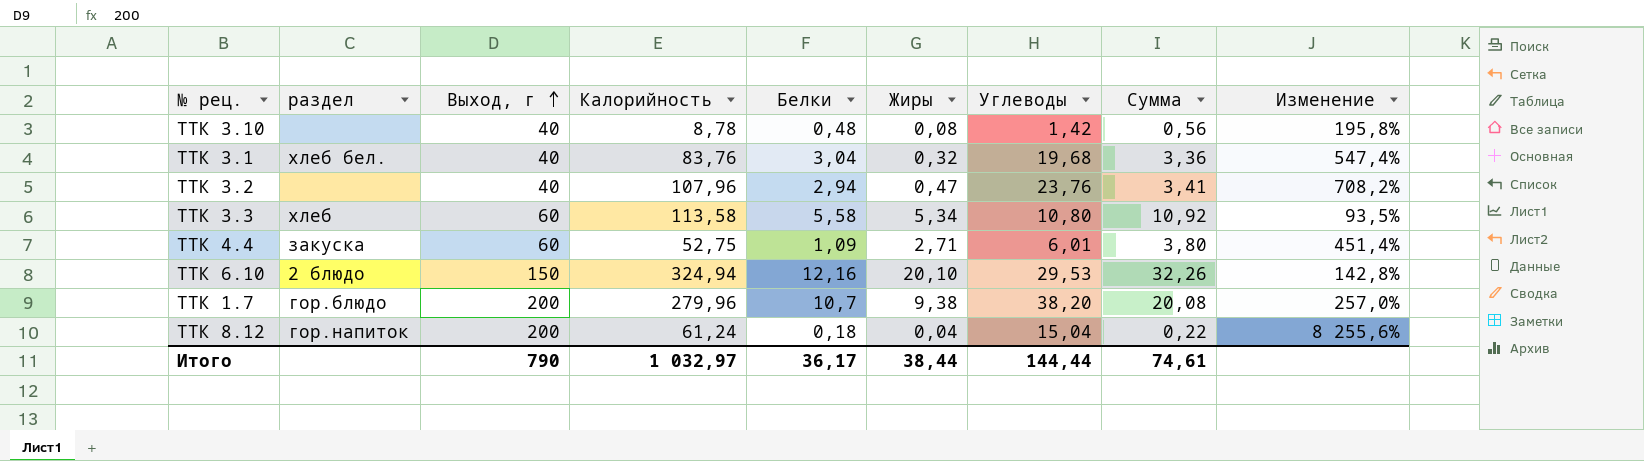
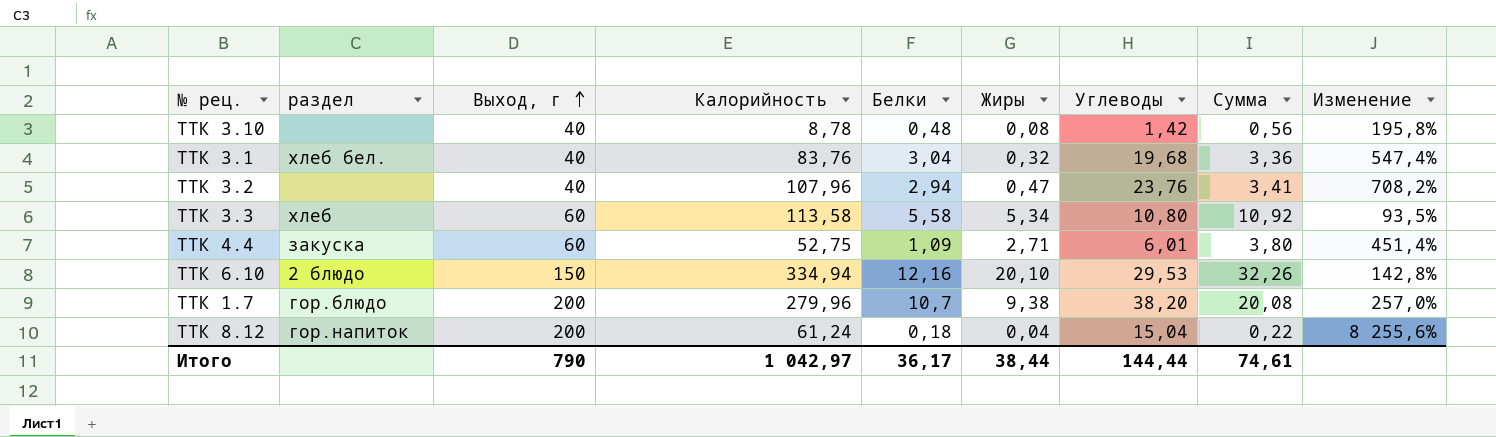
ТТК 6.10 | Калорийность: 324,94 -> 334,94
Итого | Калорийность: 1 032,97 -> 1 042,97

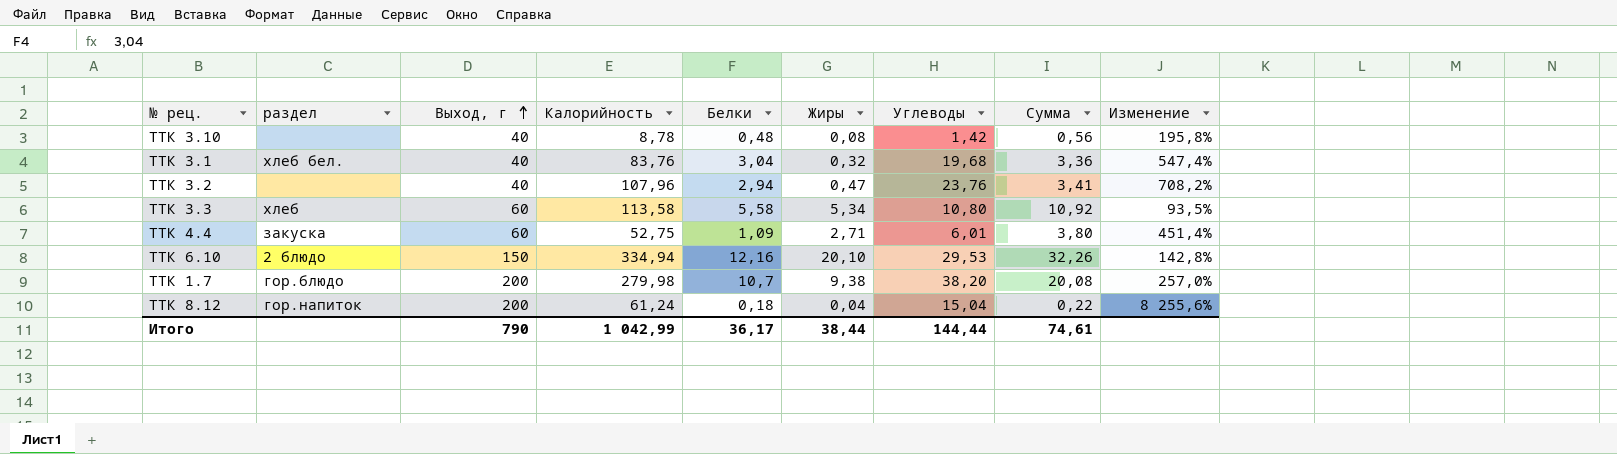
ТТК 1.7 | Калорийность: 279,96 -> 279,98
Итого | Калорийность: 1 042,97 -> 1 042,99

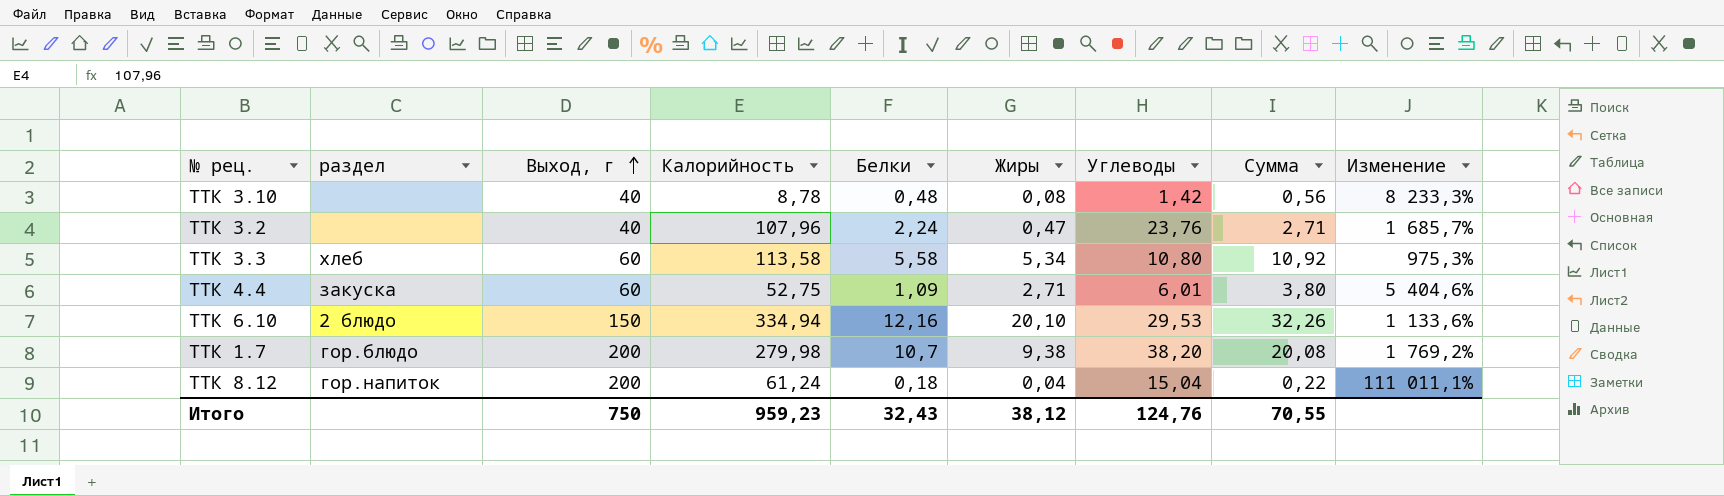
column Изменение | formula: ([Углеводы] - [Белки]) / [Белки] -> ([Выход, г] - [Белки]) / [Белки]
row ТТК 3.1: хлеб бел. | 40 | 83,76 | 3,04 | 0,32 | 19,68 | 3,36 | 547,4% -> none
ТТК 3.2 | Белки: 2,94 -> 2,24
ТТК 3.2 | Сумма: 3,41 -> 2,71
Итого | Выход, г: 790 -> 750
Итого | Калорийность: 1 042,99 -> 959,23
Итого | Белки: 36,17 -> 32,43
Итого | Жиры: 38,44 -> 38,12
Итого | Углеводы: 144,44 -> 124,76
Итого | Сумма: 74,61 -> 70,55

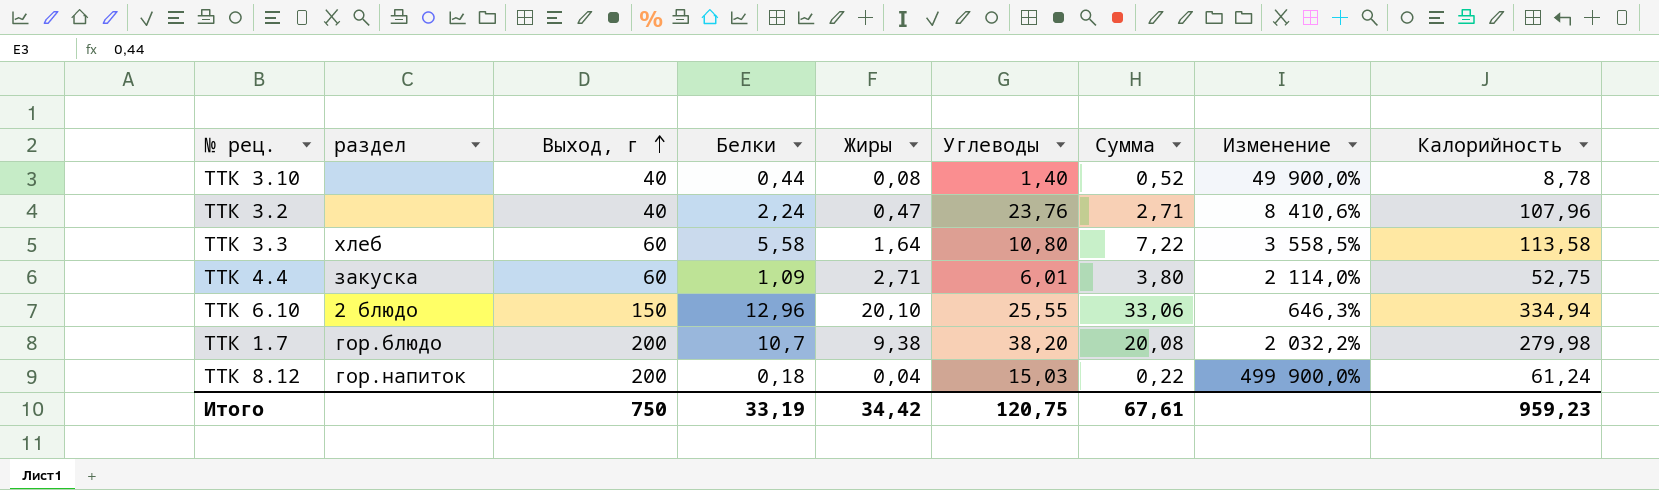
column Изменение | formula: ([Выход, г] - [Белки]) / [Белки] -> ([Выход, г] - [Жиры]) / [Жиры]
column Калорийность | position: 4 -> 9
ТТК 3.10 | Белки: 0,48 -> 0,44
ТТК 3.10 | Углеводы: 1,42 -> 1,40
ТТК 3.10 | Сумма: 0,56 -> 0,52
ТТК 3.3 | Жиры: 5,34 -> 1,64
ТТК 3.3 | Сумма: 10,92 -> 7,22
ТТК 6.10 | Белки: 12,16 -> 12,96
ТТК 6.10 | Углеводы: 29,53 -> 25,55
ТТК 6.10 | Сумма: 32,26 -> 33,06
ТТК 8.12 | Углеводы: 15,04 -> 15,03
Итого | Белки: 32,43 -> 33,19
Итого | Жиры: 38,12 -> 34,42
Итого | Углеводы: 124,76 -> 120,75
Итого | Сумма: 70,55 -> 67,61

